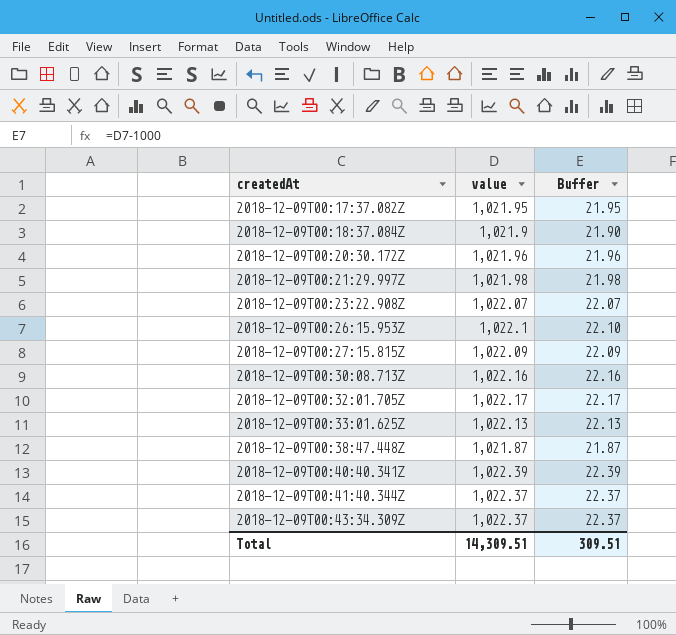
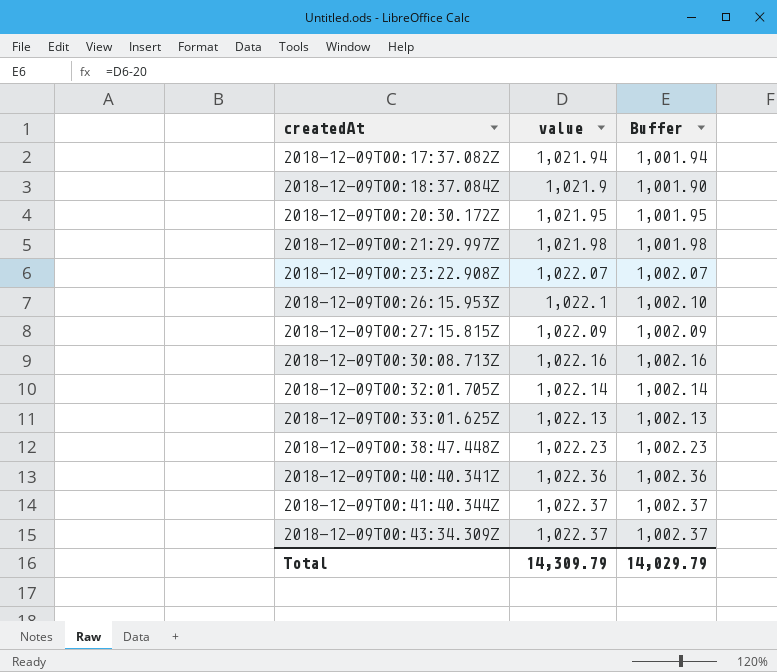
column Buffer | formula: [value] - 1000 -> [value] - 20
2018-12-09T00:17:37.082Z | value: 1,021.95 -> 1,021.94
2018-12-09T00:20:30.172Z | value: 1,021.96 -> 1,021.95
2018-12-09T00:32:01.705Z | value: 1,022.17 -> 1,022.14
2018-12-09T00:38:47.448Z | value: 1,021.87 -> 1,022.23
2018-12-09T00:40:40.341Z | value: 1,022.39 -> 1,022.36
Total | value: 14,309.51 -> 14,309.79
Total | Buffer: 309.51 -> 14,029.79

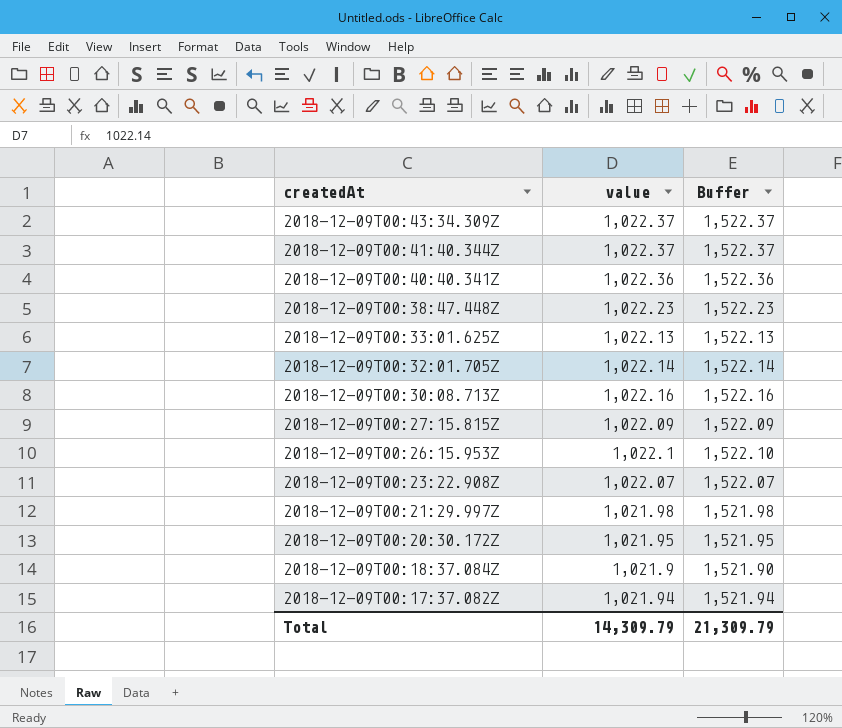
row order: createdAt ascending -> createdAt descending
column Buffer | formula: [value] - 20 -> [value] + 500
Total | Buffer: 14,029.79 -> 21,309.79

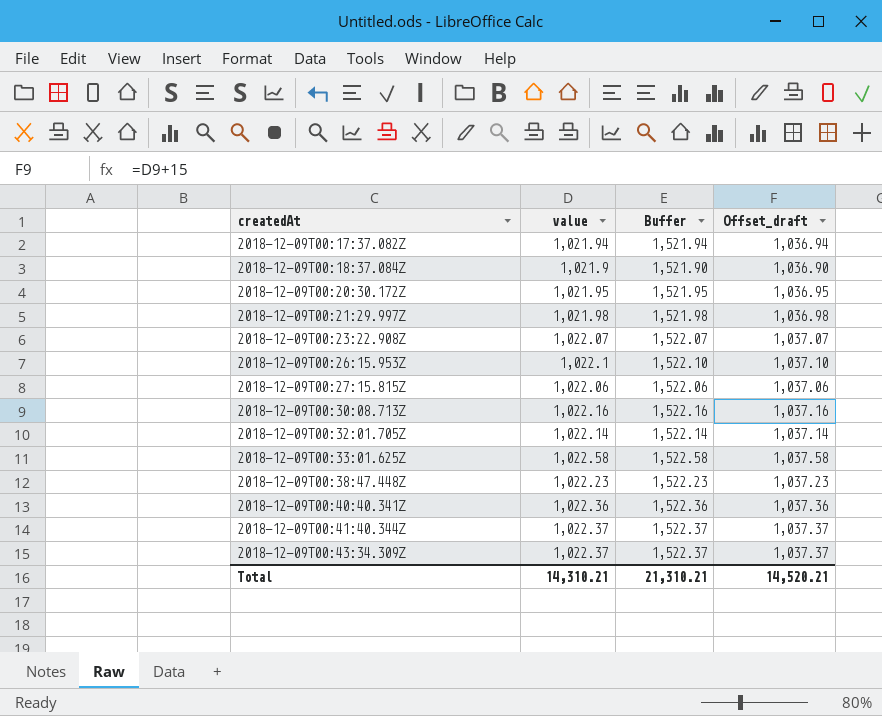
row order: createdAt descending -> createdAt ascending
column Offset_draft | formula: none -> [value] + 15
2018-12-09T00:27:15.815Z | value: 1,022.09 -> 1,022.06
2018-12-09T00:27:15.815Z | Buffer: 1,522.09 -> 1,522.06
2018-12-09T00:33:01.625Z | value: 1,022.13 -> 1,022.58
2018-12-09T00:33:01.625Z | Buffer: 1,522.13 -> 1,522.58
Total | value: 14,309.79 -> 14,310.21
Total | Buffer: 21,309.79 -> 21,310.21

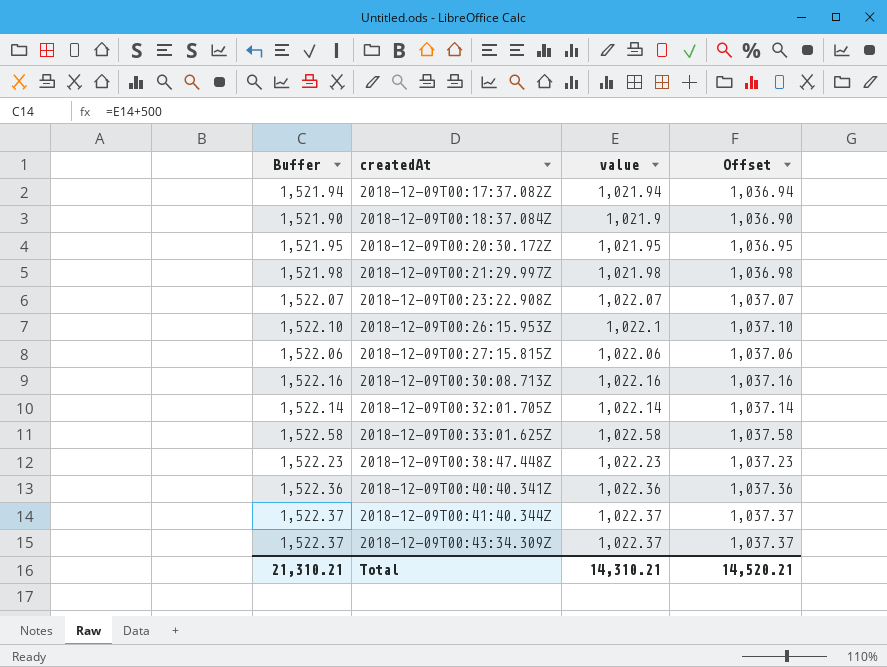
column Buffer | position: 3 -> 1
column name: Offset_draft -> Offset

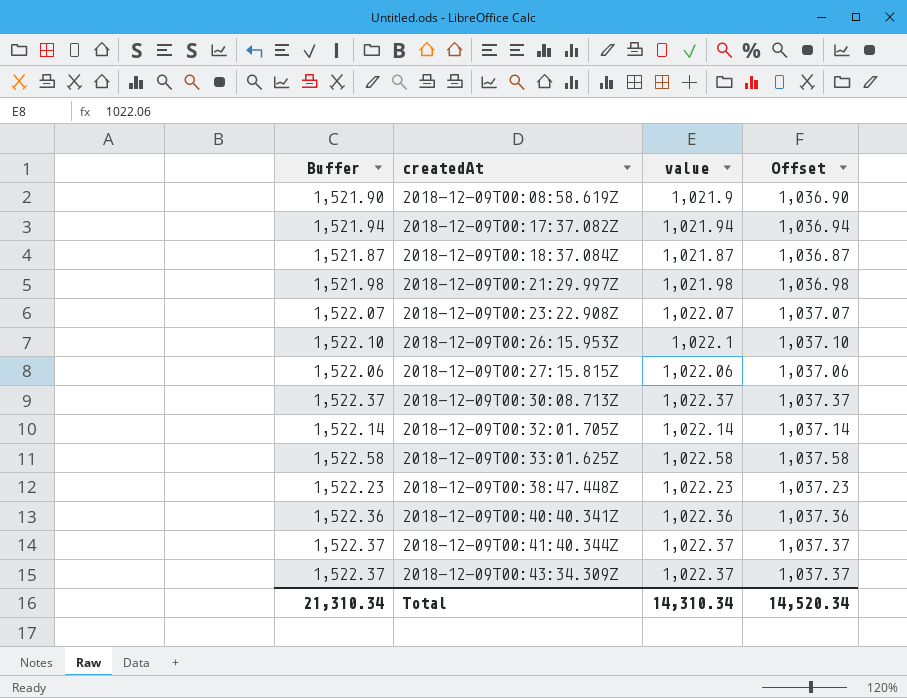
row 2018-12-09T00:20:30.172Z: 1,521.95 | 1,021.95 | 1,036.95 -> none
row 2018-12-09T00:08:58.619Z: none -> 1,521.90 | 1,021.9 | 1,036.90
2018-12-09T00:18:37.084Z | Buffer: 1,521.90 -> 1,521.87
2018-12-09T00:18:37.084Z | value: 1,021.9 -> 1,021.87
2018-12-09T00:18:37.084Z | Offset: 1,036.90 -> 1,036.87
2018-12-09T00:30:08.713Z | Buffer: 1,522.16 -> 1,522.37
2018-12-09T00:30:08.713Z | value: 1,022.16 -> 1,022.37
2018-12-09T00:30:08.713Z | Offset: 1,037.16 -> 1,037.37
Total | Buffer: 21,310.21 -> 21,310.34
Total | value: 14,310.21 -> 14,310.34
Total | Offset: 14,520.21 -> 14,520.34

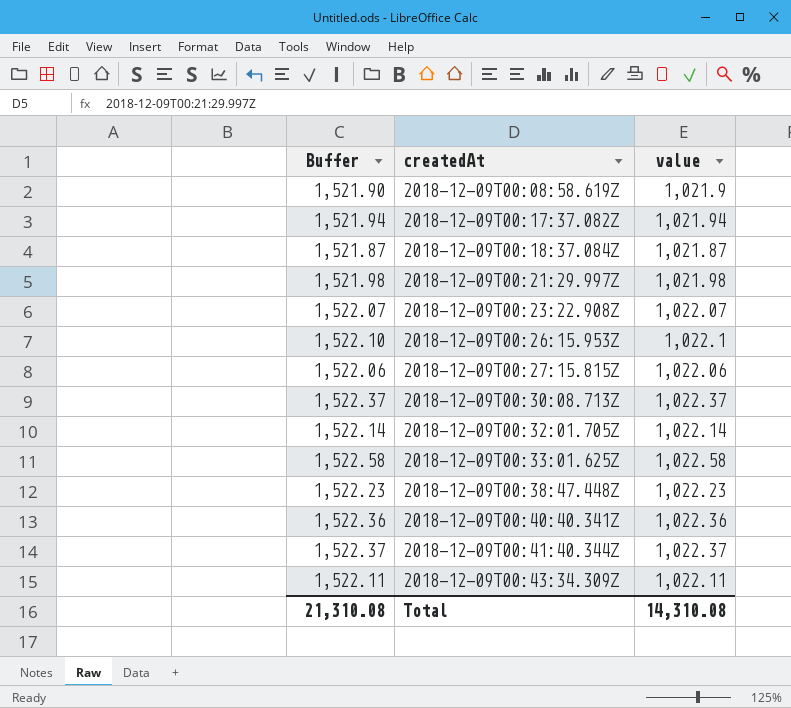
column Offset | formula: [value] + 15 -> none
2018-12-09T00:43:34.309Z | Buffer: 1,522.37 -> 1,522.11
2018-12-09T00:43:34.309Z | value: 1,022.37 -> 1,022.11
Total | Buffer: 21,310.34 -> 21,310.08
Total | value: 14,310.34 -> 14,310.08

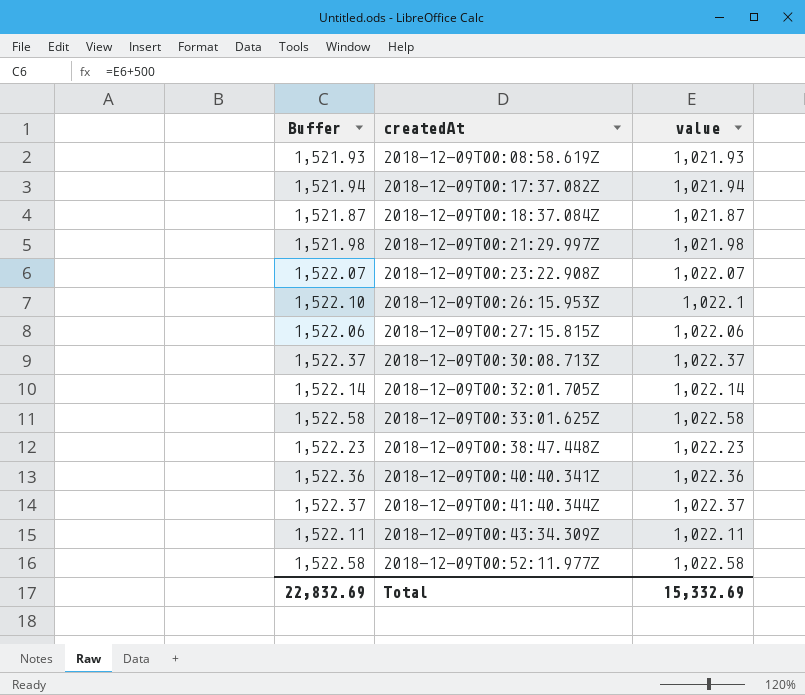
2018-12-09T00:08:58.619Z | Buffer: 1,521.90 -> 1,521.93
2018-12-09T00:08:58.619Z | value: 1,021.9 -> 1,021.93
row 2018-12-09T00:52:11.977Z: none -> 1,522.58 | 1,022.58
Total | Buffer: 21,310.08 -> 22,832.69
Total | value: 14,310.08 -> 15,332.69

